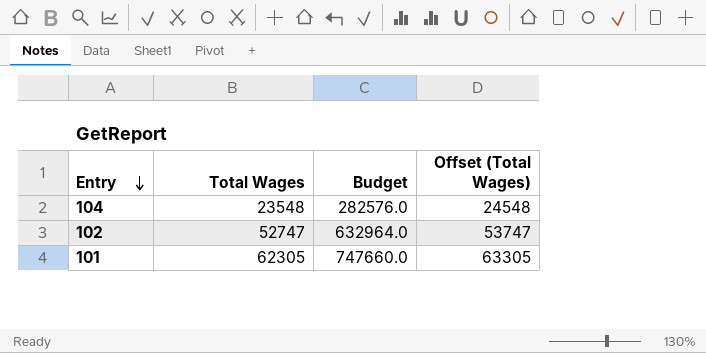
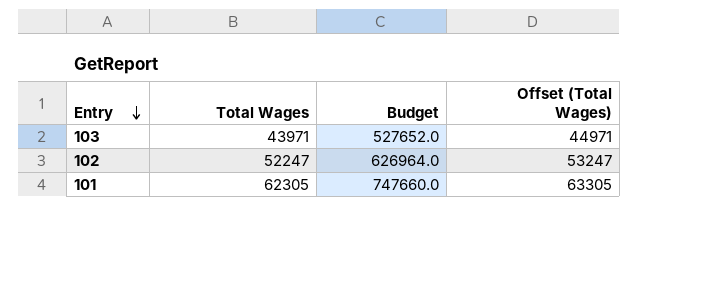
row 104: 23548 | 282576.0 | 24548 -> none
row 103: none -> 43971 | 527652.0 | 44971
102 | Total Wages: 52747 -> 52247
102 | Budget: 632964.0 -> 626964.0
102 | Offset (Total Wages): 53747 -> 53247

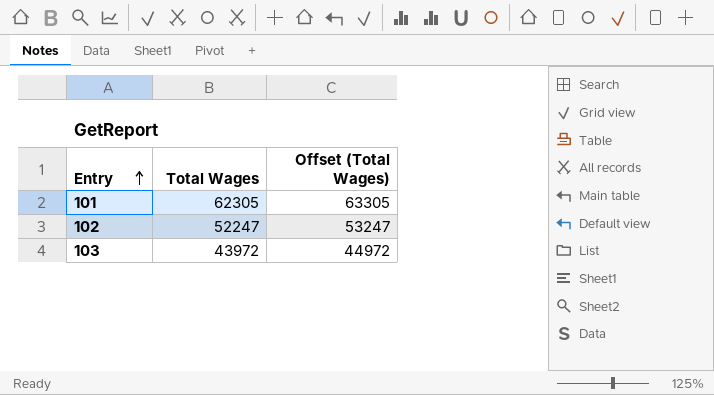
row order: Entry descending -> Entry ascending
column Budget | formula: [Total Wages] * 12 -> none
103 | Total Wages: 43971 -> 43972
103 | Offset (Total Wages): 44971 -> 44972

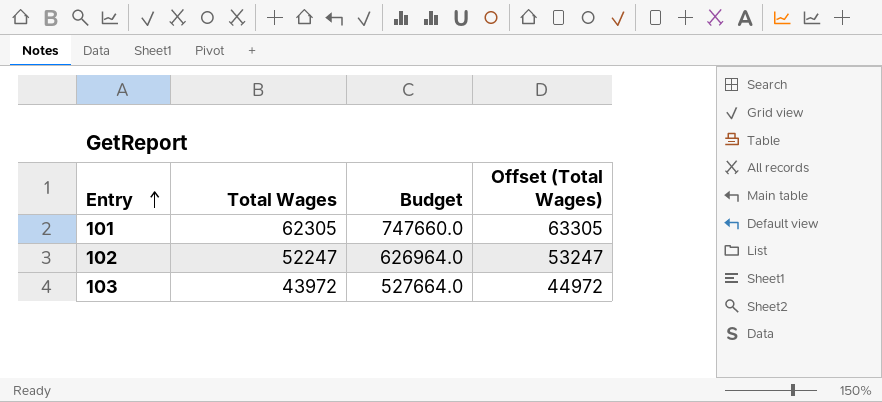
column Budget | formula: none -> [Total Wages] * 12

